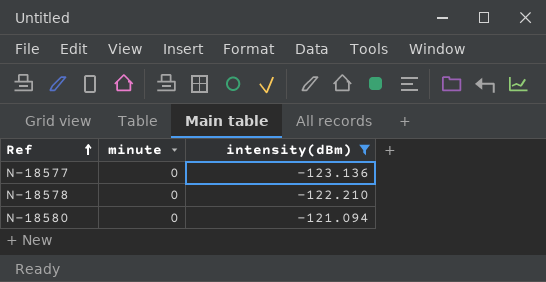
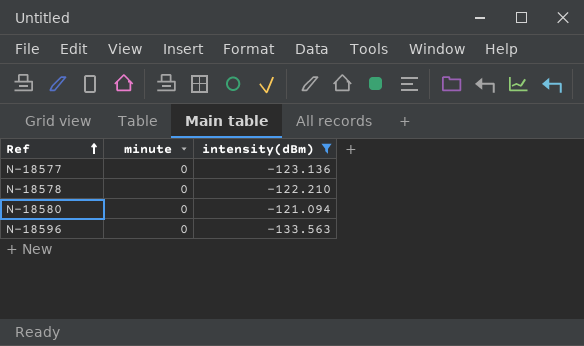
row N-18596: none -> 0 | -133.563

